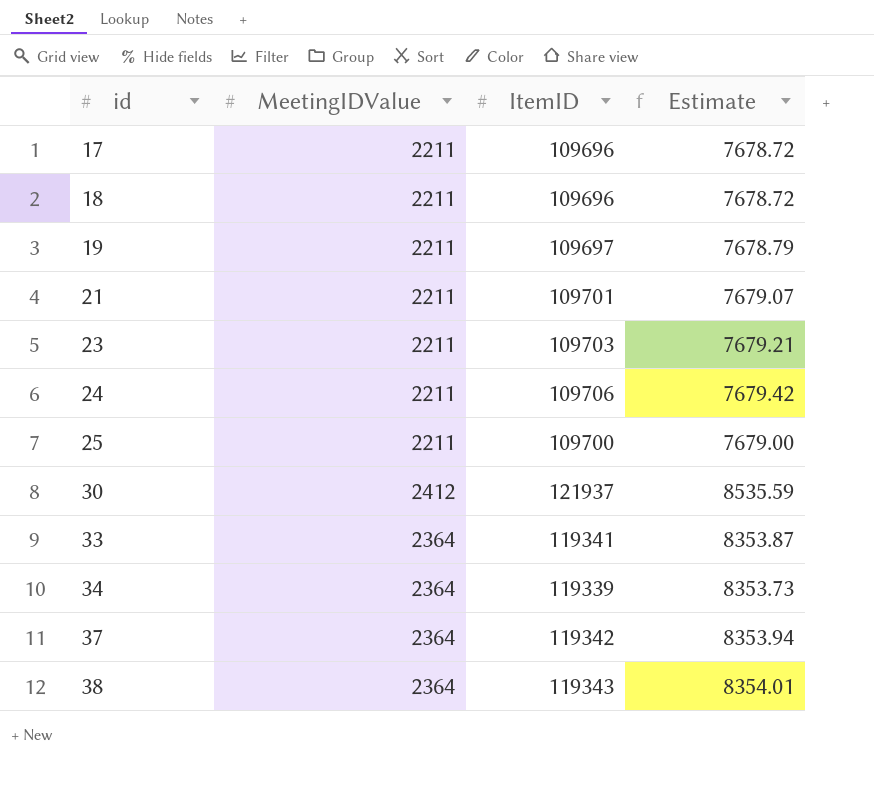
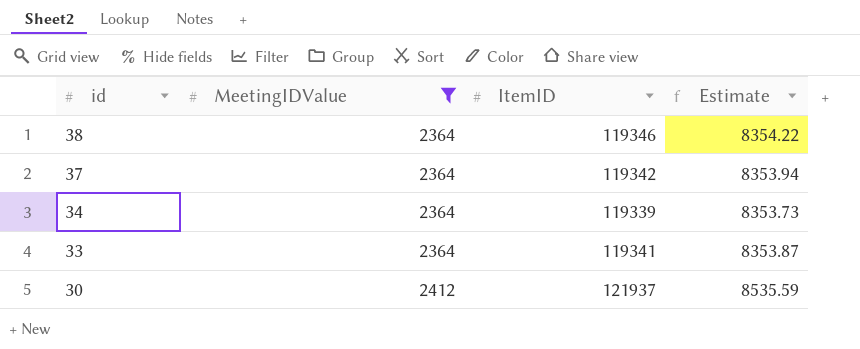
filter: none -> MeetingIDValue != 2211
row order: id ascending -> id descending
38 | ItemID: 119343 -> 119346
38 | Estimate: 8354.01 -> 8354.22

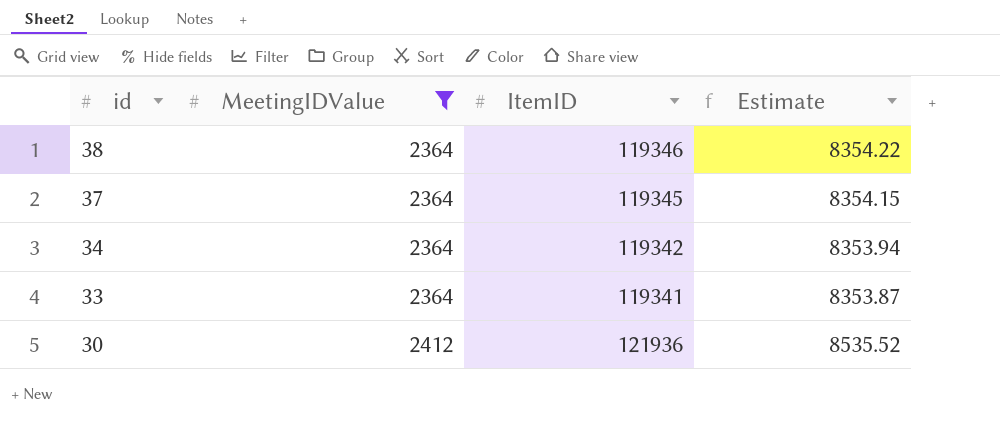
37 | ItemID: 119342 -> 119345
37 | Estimate: 8353.94 -> 8354.15
34 | ItemID: 119339 -> 119342
34 | Estimate: 8353.73 -> 8353.94
30 | ItemID: 121937 -> 121936
30 | Estimate: 8535.59 -> 8535.52

